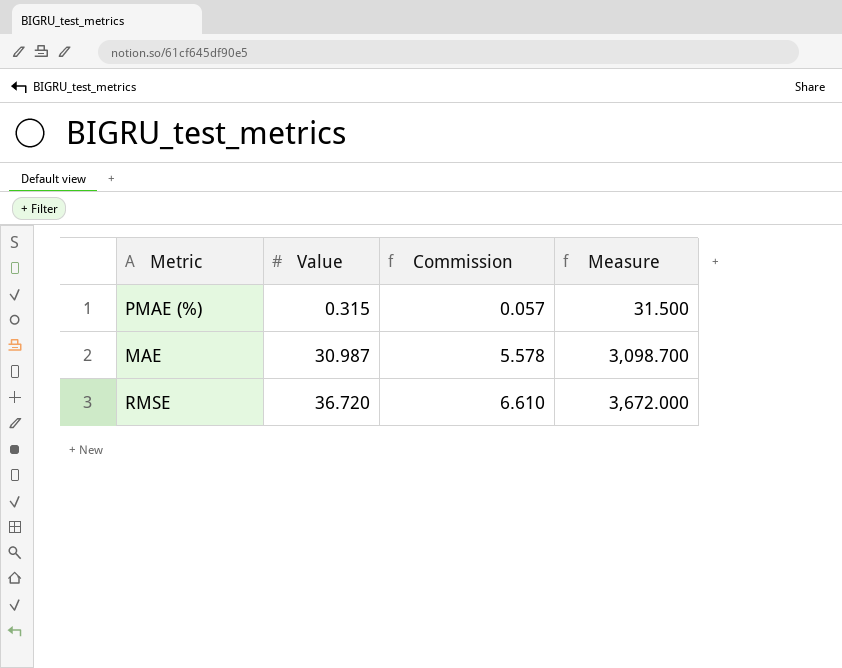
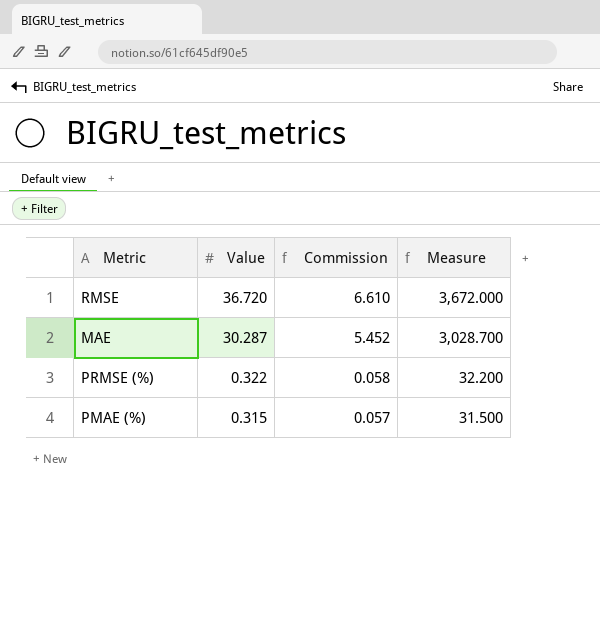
row order: Value ascending -> Value descending
MAE | Value: 30.987 -> 30.287
MAE | Commission: 5.578 -> 5.452
MAE | Measure: 3,098.700 -> 3,028.700
row PRMSE (%): none -> 0.322 | 0.058 | 32.200

